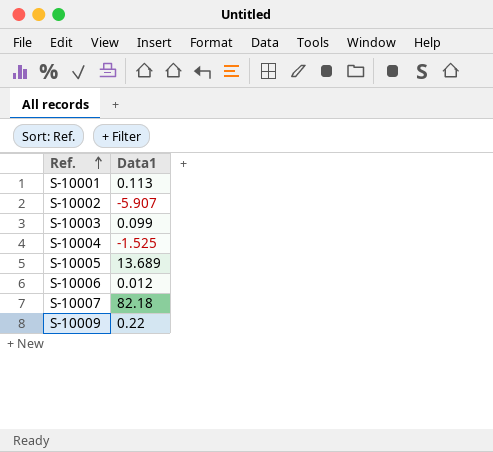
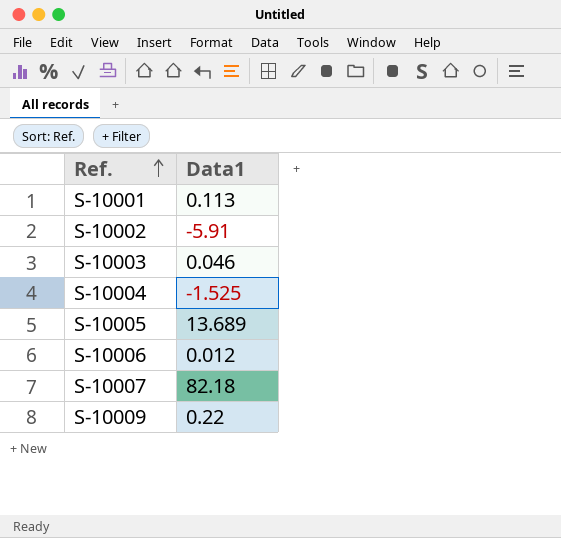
S-10002 | Data1: -5.907 -> -5.91
S-10003 | Data1: 0.099 -> 0.046

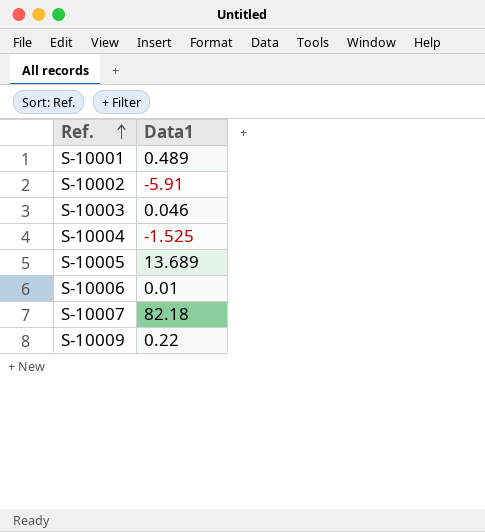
S-10001 | Data1: 0.113 -> 0.489
S-10006 | Data1: 0.012 -> 0.01

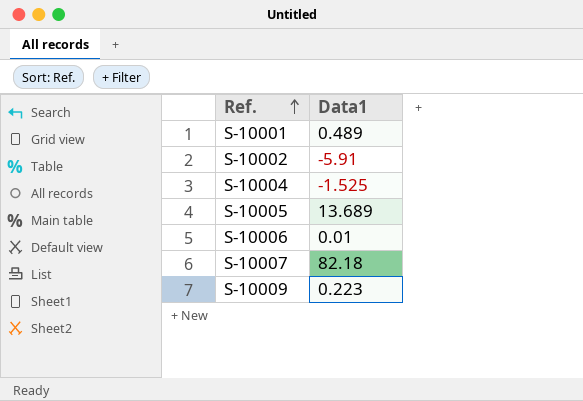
row S-10003: 0.046 -> none
S-10009 | Data1: 0.22 -> 0.223

